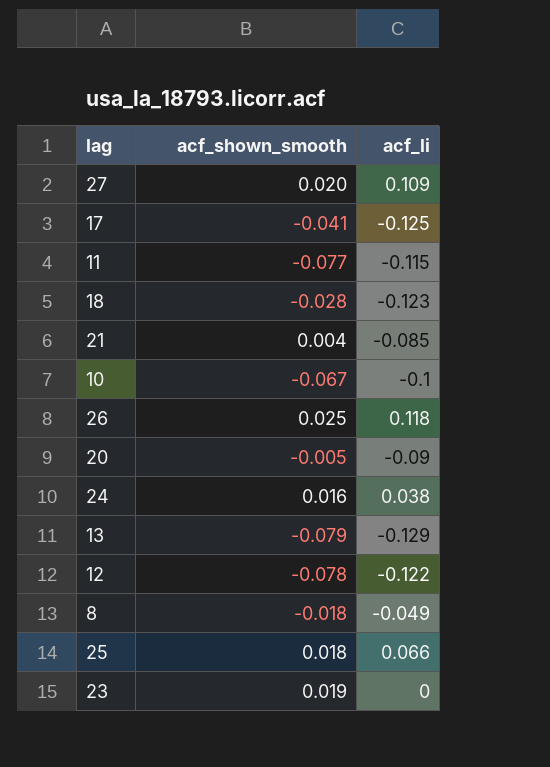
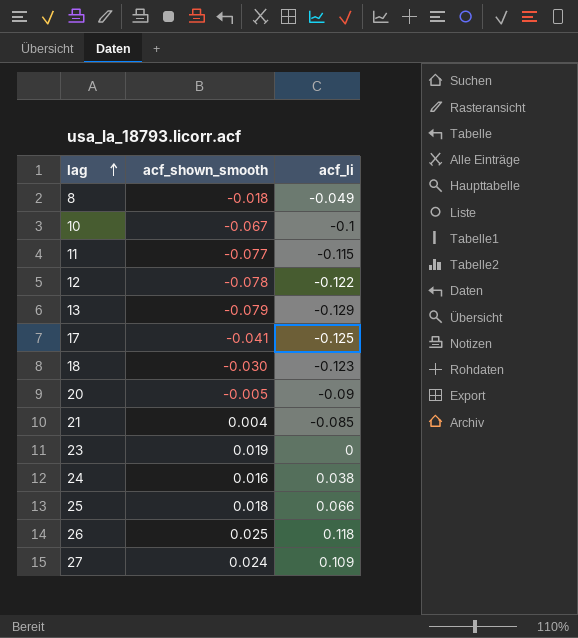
row order: none -> lag ascending
18 | acf_shown_smooth: -0.028 -> -0.030
27 | acf_shown_smooth: 0.020 -> 0.024

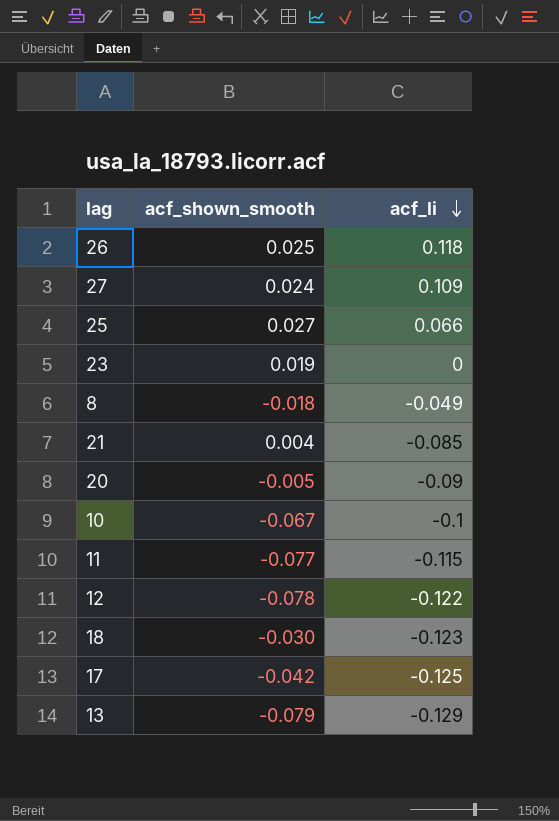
row order: lag ascending -> acf_li descending
row 24: 0.016 | 0.038 -> none
25 | acf_shown_smooth: 0.018 -> 0.027
17 | acf_shown_smooth: -0.041 -> -0.042

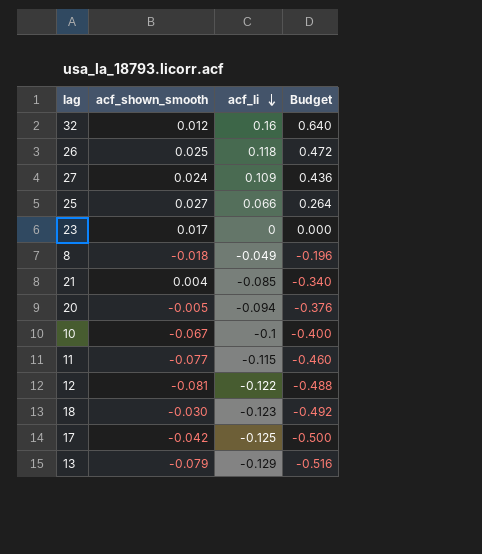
column Budget | formula: none -> [acf_li] * 4
row 32: none -> 0.012 | 0.16 | 0.640
23 | acf_shown_smooth: 0.019 -> 0.017
20 | acf_li: -0.09 -> -0.094
12 | acf_shown_smooth: -0.078 -> -0.081

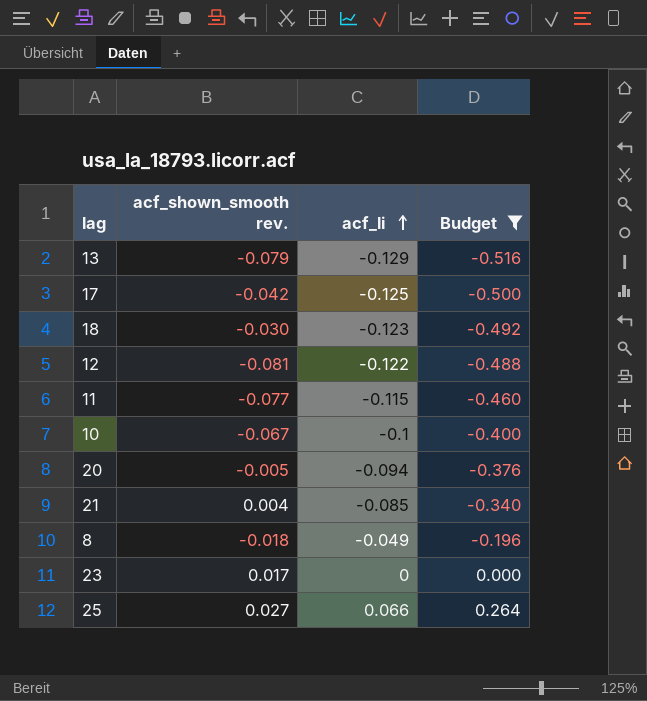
filter: none -> Budget <= 0.264
row order: acf_li descending -> acf_li ascending
column name: acf_shown_smooth -> acf_shown_smooth rev.

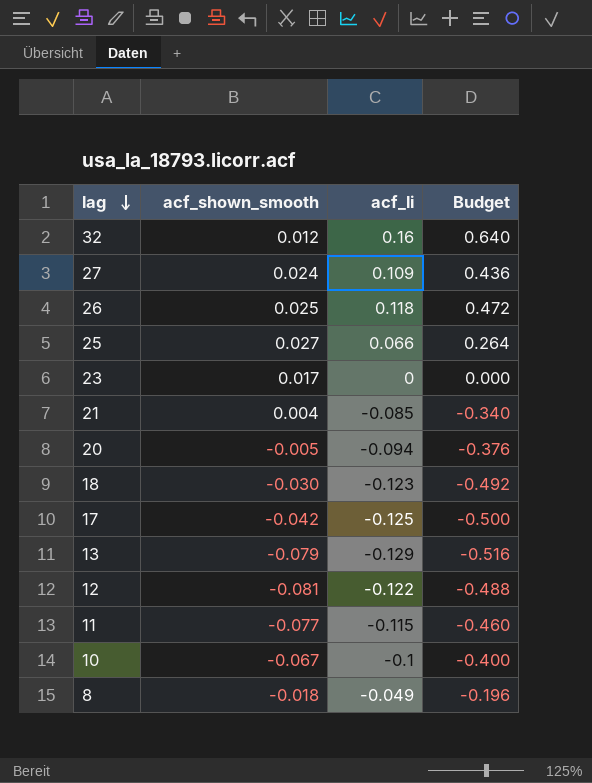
filter: Budget <= 0.264 -> none
row order: acf_li ascending -> lag descending
column name: acf_shown_smooth rev. -> acf_shown_smooth

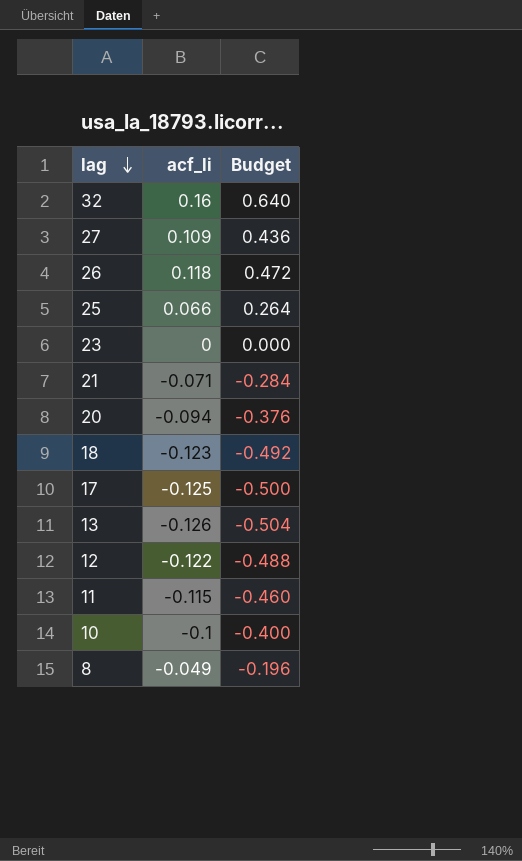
column acf_shown_smooth | position: 2 -> none
21 | acf_li: -0.085 -> -0.071
21 | Budget: -0.340 -> -0.284
13 | acf_li: -0.129 -> -0.126
13 | Budget: -0.516 -> -0.504

